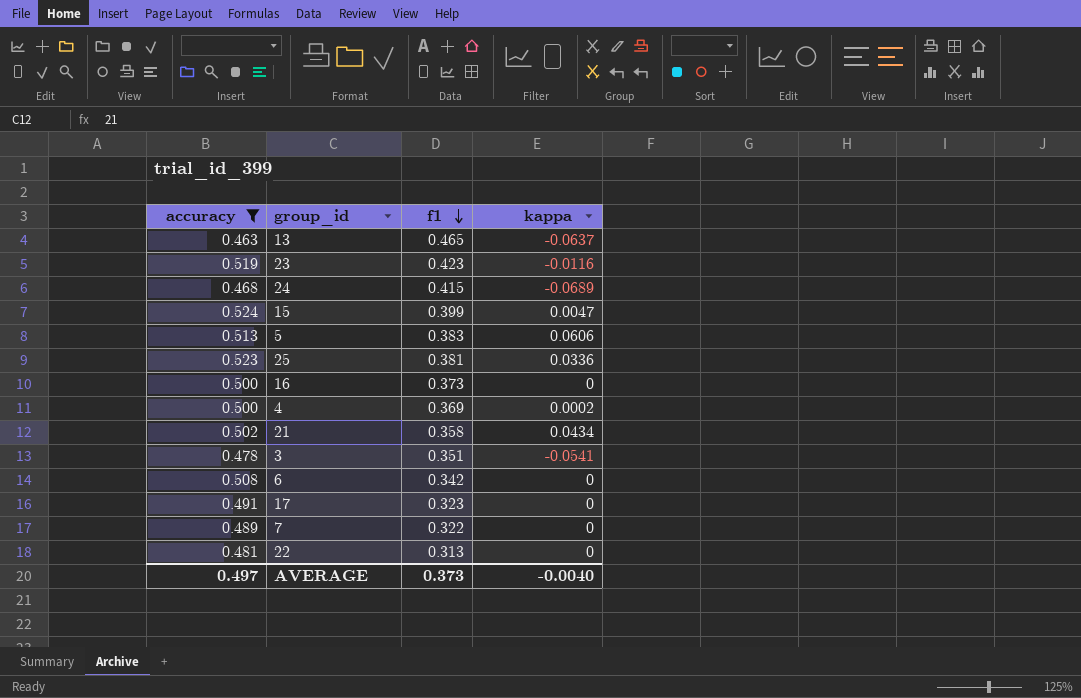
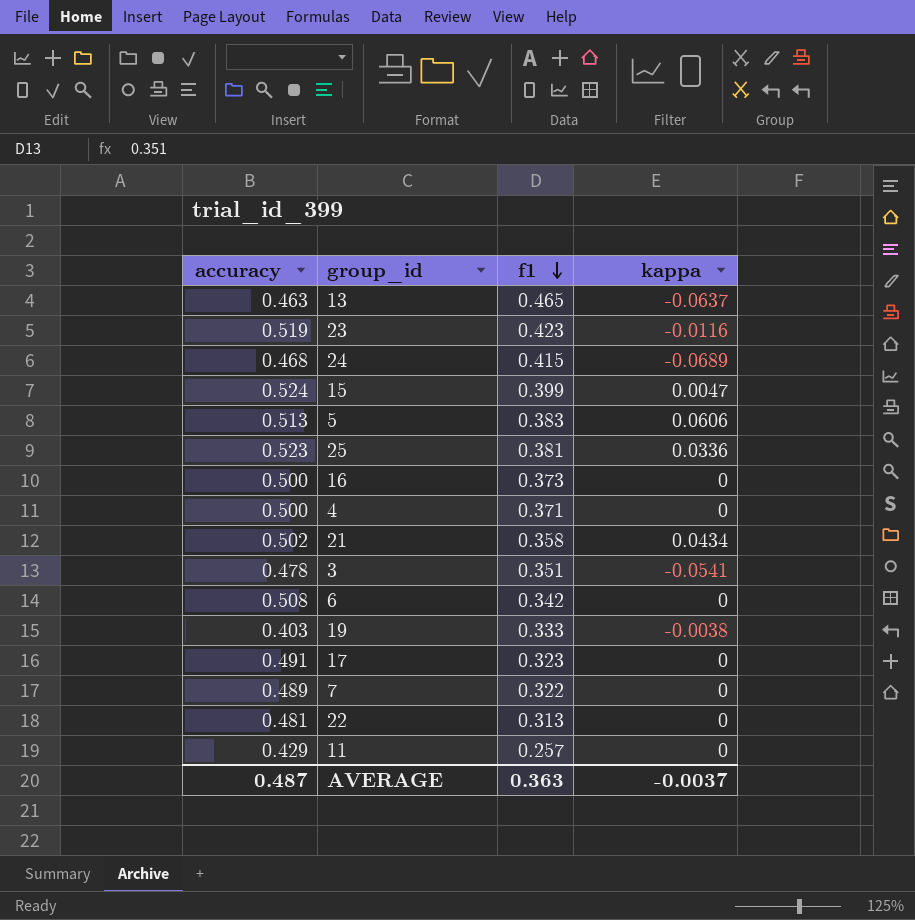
filter: accuracy >= 0.463 -> none
4 | f1: 0.369 -> 0.371
4 | kappa: 0.0002 -> 0
AVERAGE | accuracy: 0.497 -> 0.487
AVERAGE | f1: 0.373 -> 0.363
AVERAGE | kappa: -0.0040 -> -0.0037

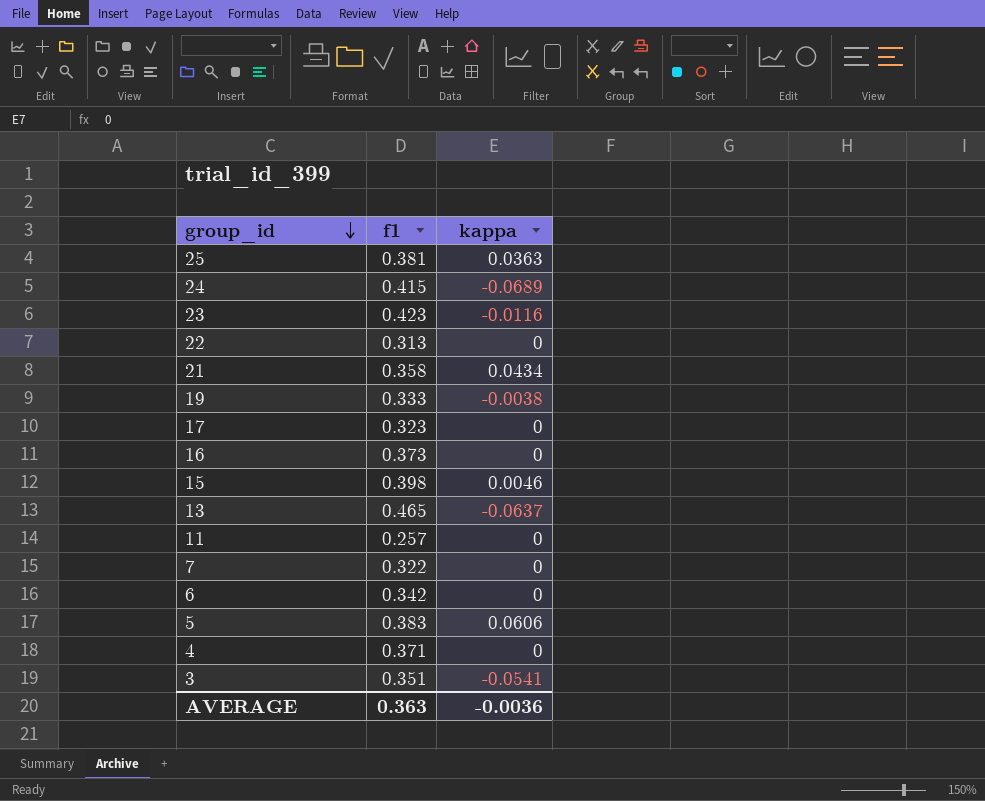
row order: f1 descending -> group_id descending
column accuracy | position: 1 -> none
25 | kappa: 0.0336 -> 0.0363
15 | f1: 0.399 -> 0.398
15 | kappa: 0.0047 -> 0.0046
AVERAGE | kappa: -0.0037 -> -0.0036

